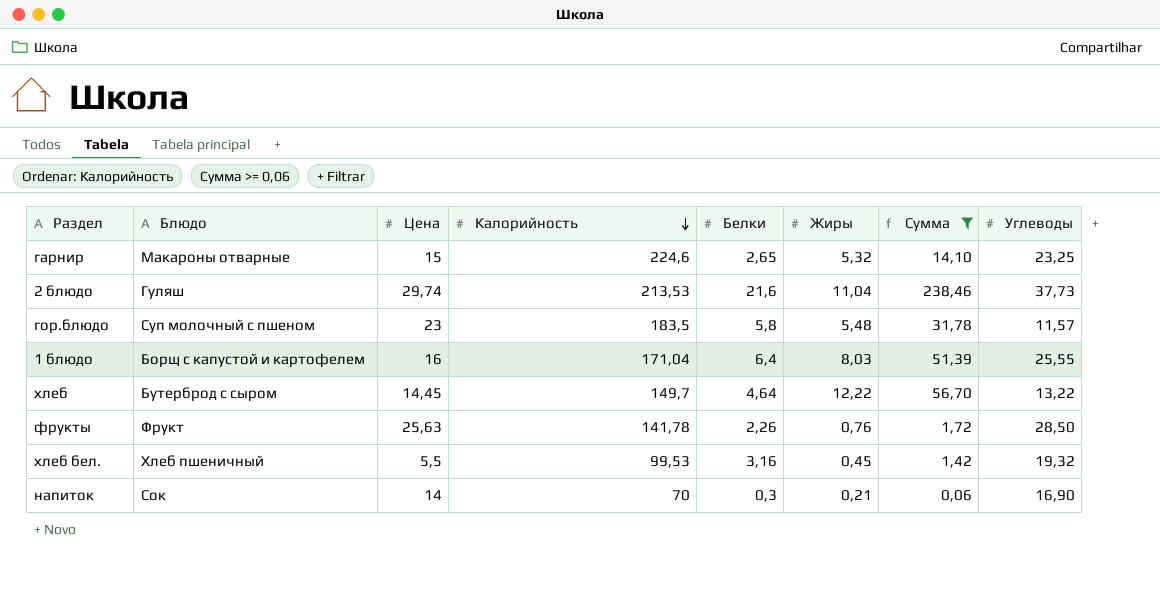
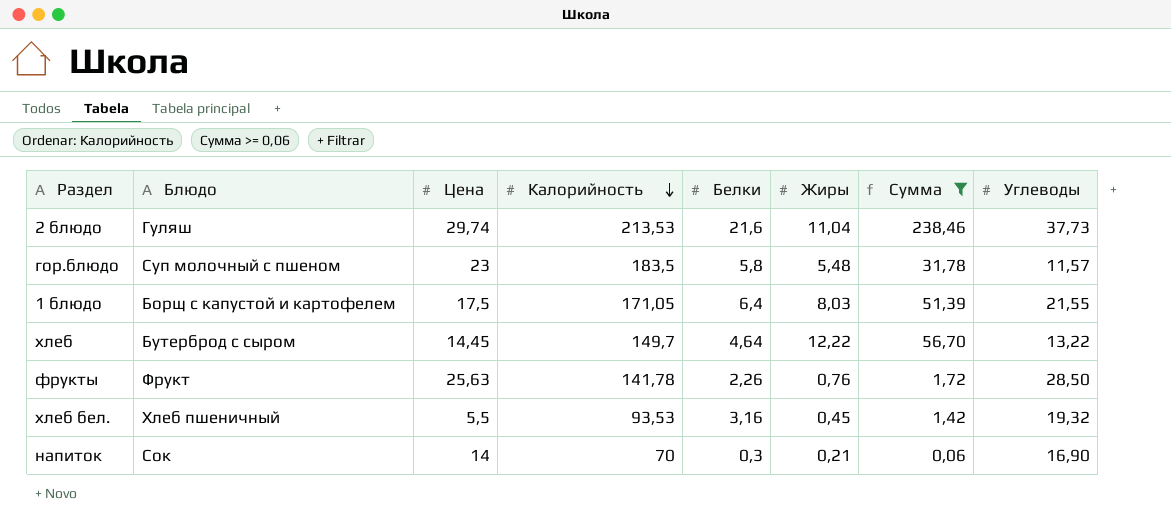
row гарнир: Макароны отварные | 15 | 224,6 | 2,65 | 5,32 | 14,10 | 23,25 -> none
1 блюдо | Цена: 16 -> 17,5
1 блюдо | Калорийность: 171,04 -> 171,05
1 блюдо | Углеводы: 25,55 -> 21,55
хлеб бел. | Калорийность: 99,53 -> 93,53

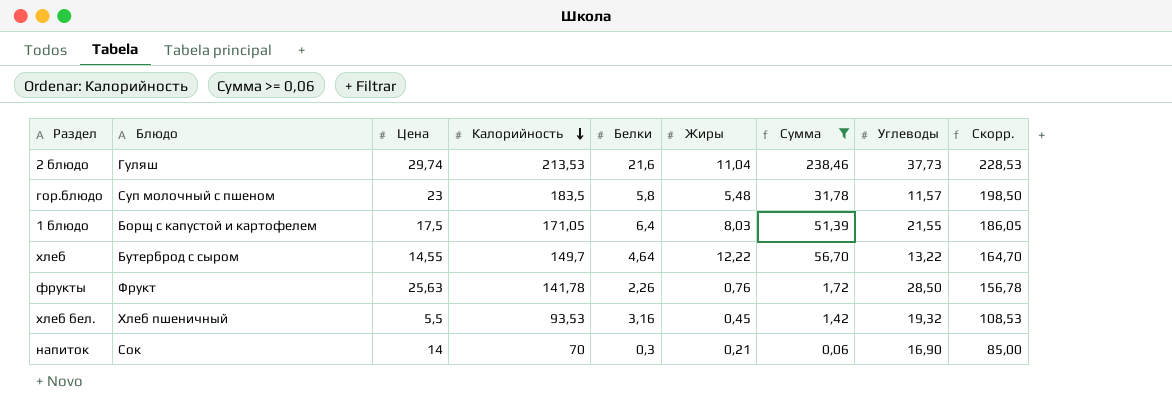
column Скорр. | formula: none -> [Калорийность] + 15
хлеб | Цена: 14,45 -> 14,55

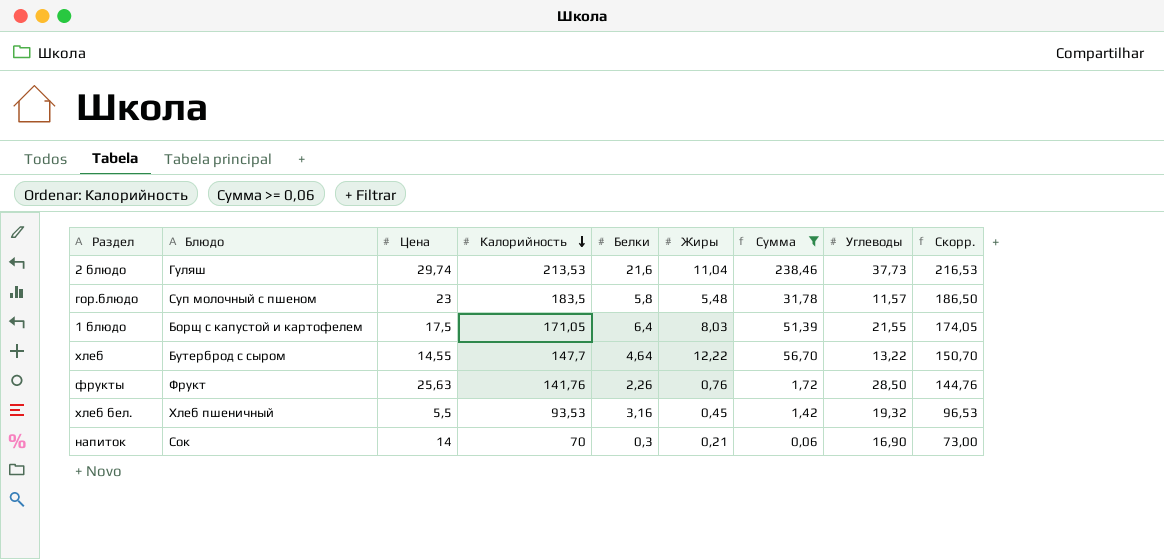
column Скорр. | formula: [Калорийность] + 15 -> [Калорийность] + 3
хлеб | Калорийность: 149,7 -> 147,7
фрукты | Калорийность: 141,78 -> 141,76

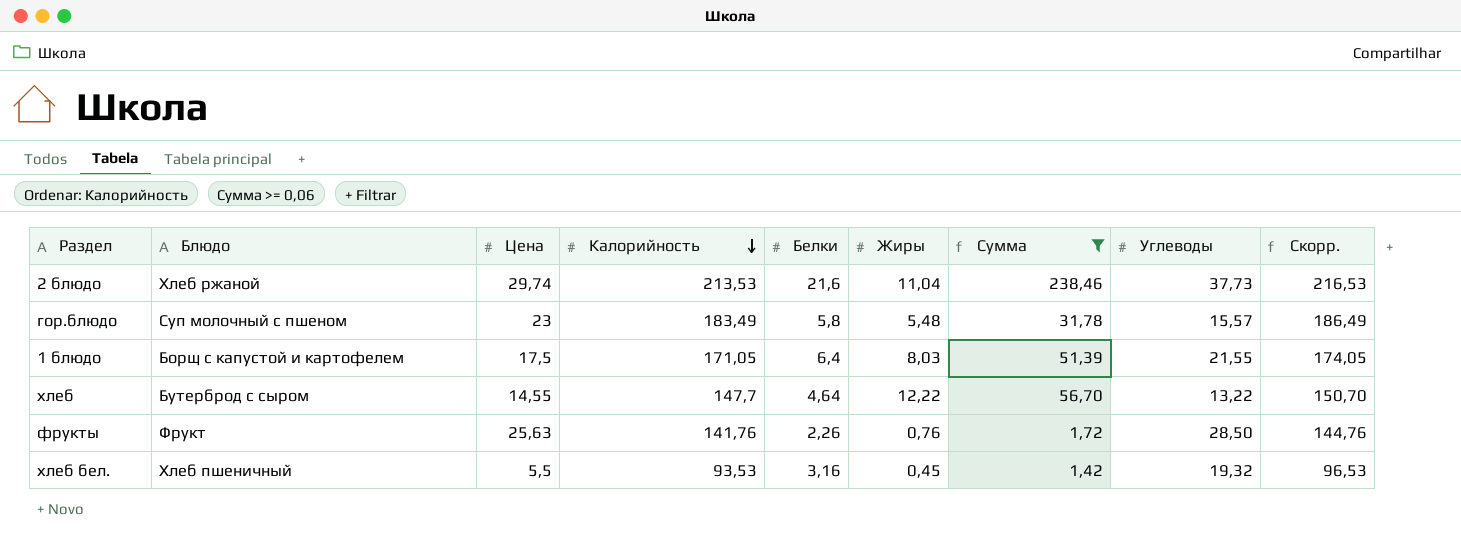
row напиток: Сок | 14 | 70 | 0,3 | 0,21 | 0,06 | 16,90 | 73,00 -> none
2 блюдо | Блюдо: Гуляш -> Хлеб ржаной
гор.блюдо | Калорийность: 183,5 -> 183,49
гор.блюдо | Углеводы: 11,57 -> 15,57
гор.блюдо | Скорр.: 186,50 -> 186,49

